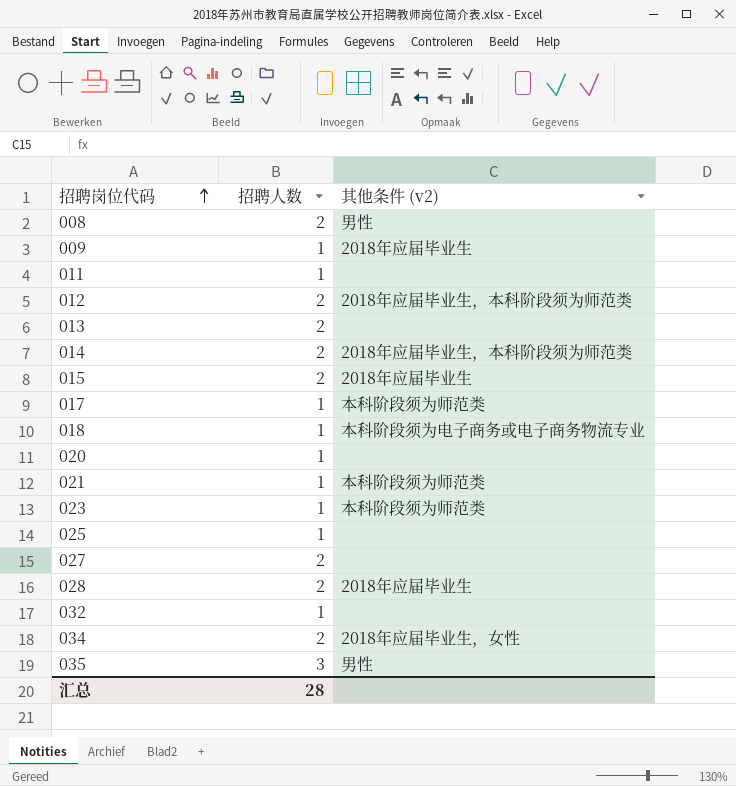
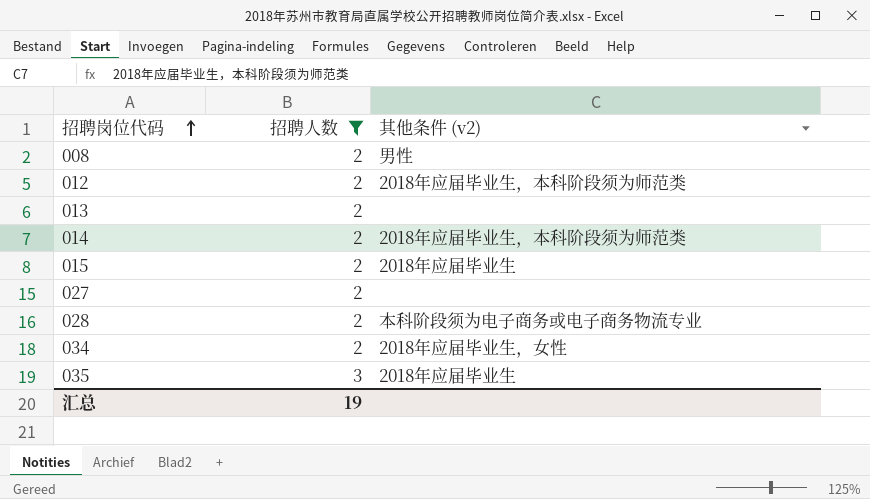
filter: none -> 招聘人数 != 1
028 | 其他条件 (v2): 2018年应届毕业生 -> 本科阶段须为电子商务或电子商务物流专业
035 | 其他条件 (v2): 男性 -> 2018年应届毕业生
汇总 | 招聘人数: 28 -> 19

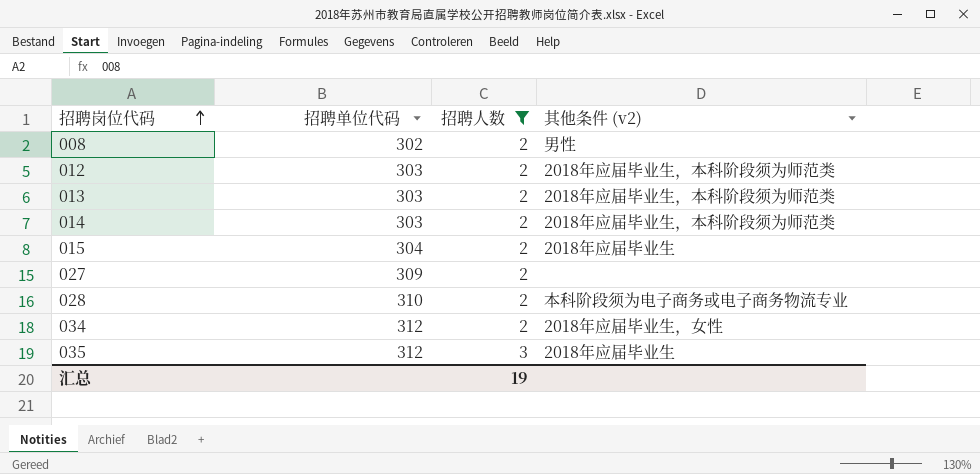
column 招聘单位代码 | position: none -> 2
013 | 其他条件 (v2): none -> 2018年应届毕业生，本科阶段须为师范类

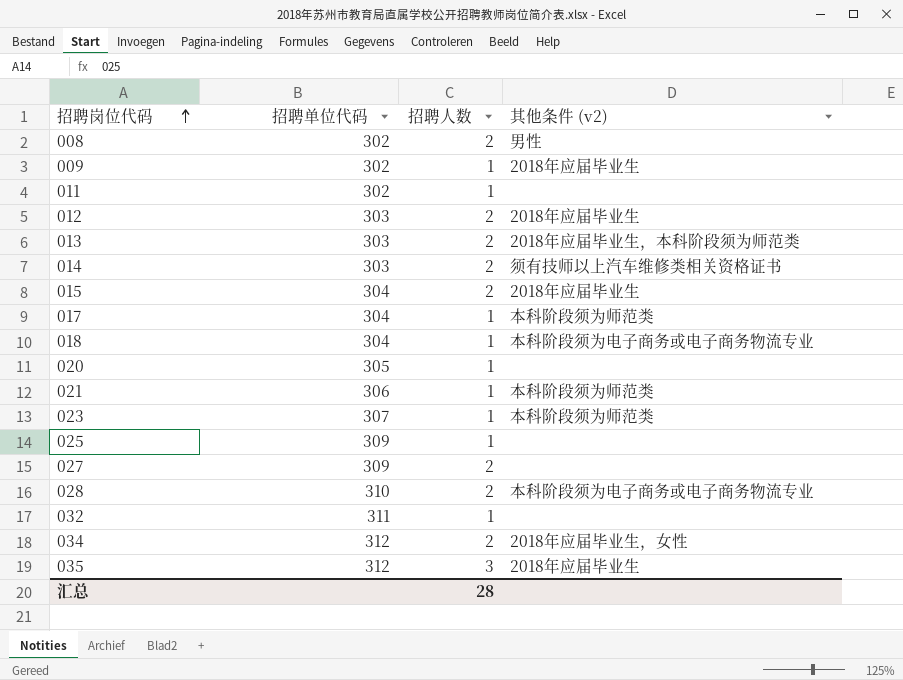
filter: 招聘人数 != 1 -> none
012 | 其他条件 (v2): 2018年应届毕业生，本科阶段须为师范类 -> 2018年应届毕业生
014 | 其他条件 (v2): 2018年应届毕业生，本科阶段须为师范类 -> 须有技师以上汽车维修类相关资格证书
汇总 | 招聘人数: 19 -> 28

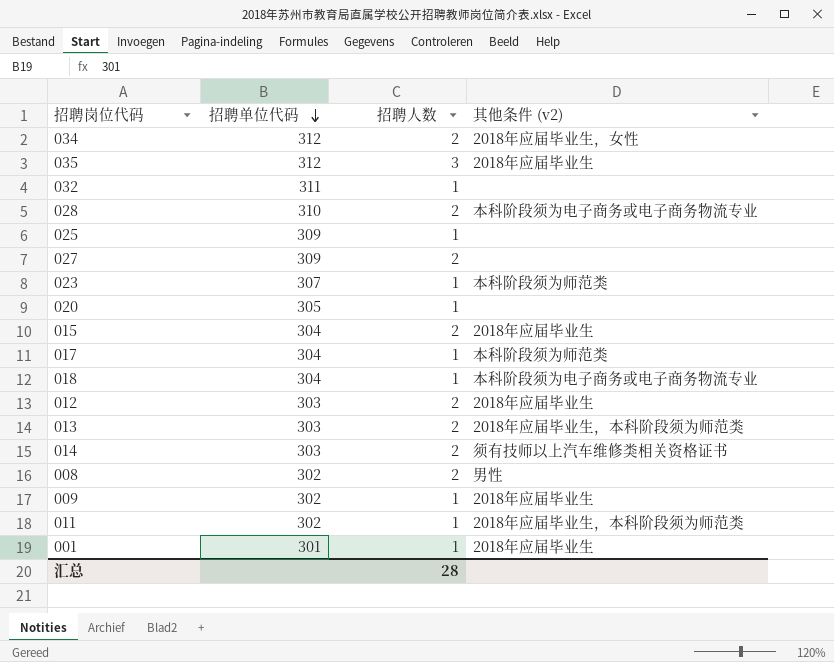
row order: 招聘岗位代码 ascending -> 招聘单位代码 descending
row 021: 306 | 1 | 本科阶段须为师范类 -> none
011 | 其他条件 (v2): none -> 2018年应届毕业生，本科阶段须为师范类
row 001: none -> 301 | 1 | 2018年应届毕业生

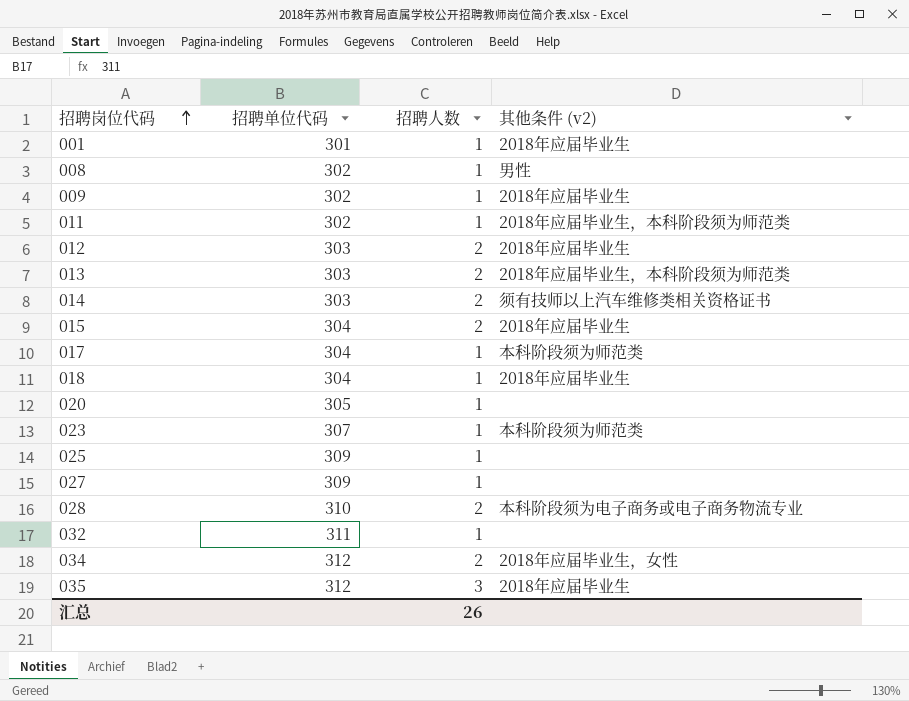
row order: 招聘单位代码 descending -> 招聘岗位代码 ascending
008 | 招聘人数: 2 -> 1
018 | 其他条件 (v2): 本科阶段须为电子商务或电子商务物流专业 -> 2018年应届毕业生
027 | 招聘人数: 2 -> 1
汇总 | 招聘人数: 28 -> 26

